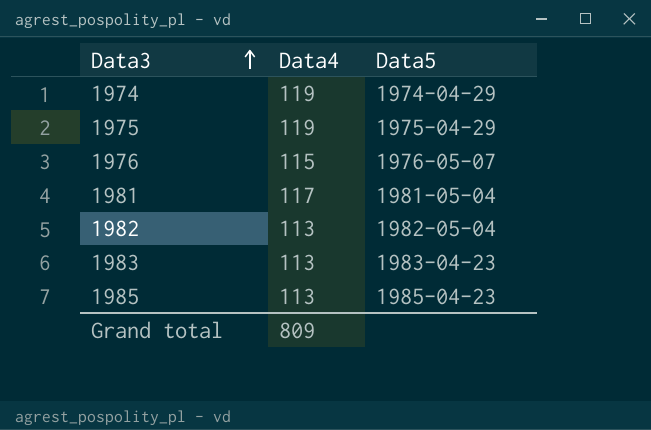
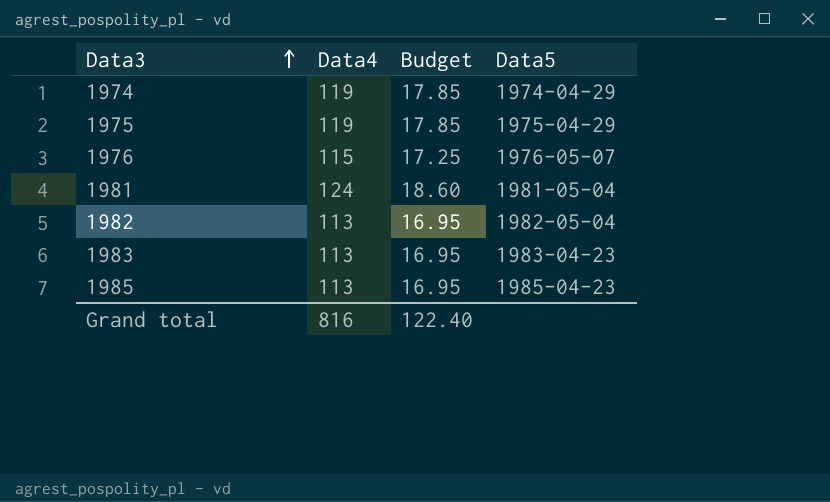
column Budget | formula: none -> [Data4] * 0.15
1981 | Data4: 117 -> 124
Grand total | Data4: 809 -> 816

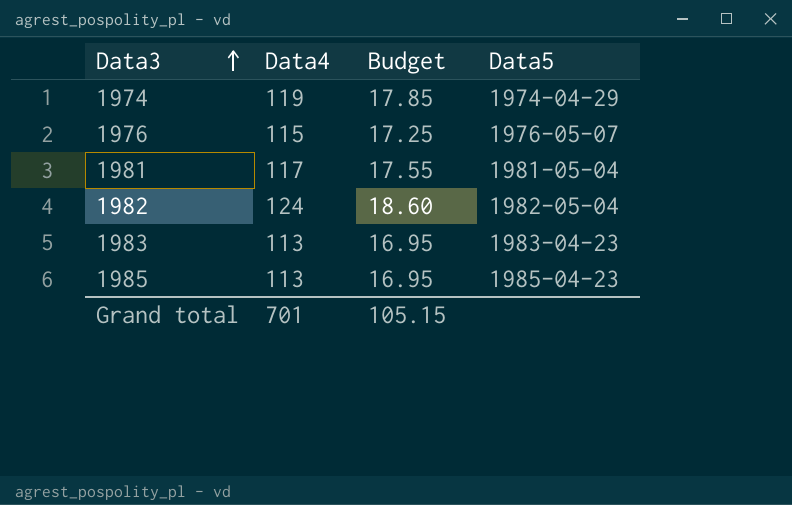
row 1975: 119 | 17.85 | 1975-04-29 -> none
1981 | Data4: 124 -> 117
1981 | Budget: 18.60 -> 17.55
1982 | Data4: 113 -> 124
1982 | Budget: 16.95 -> 18.60
Grand total | Data4: 816 -> 701
Grand total | Budget: 122.40 -> 105.15

